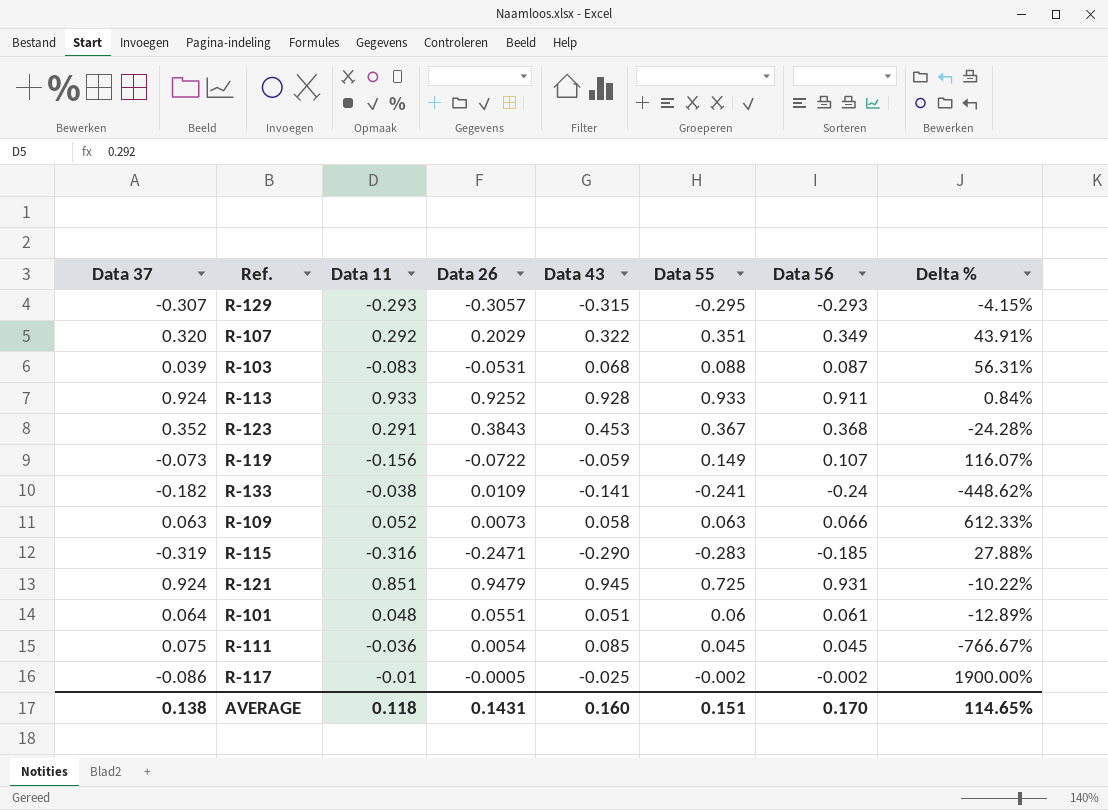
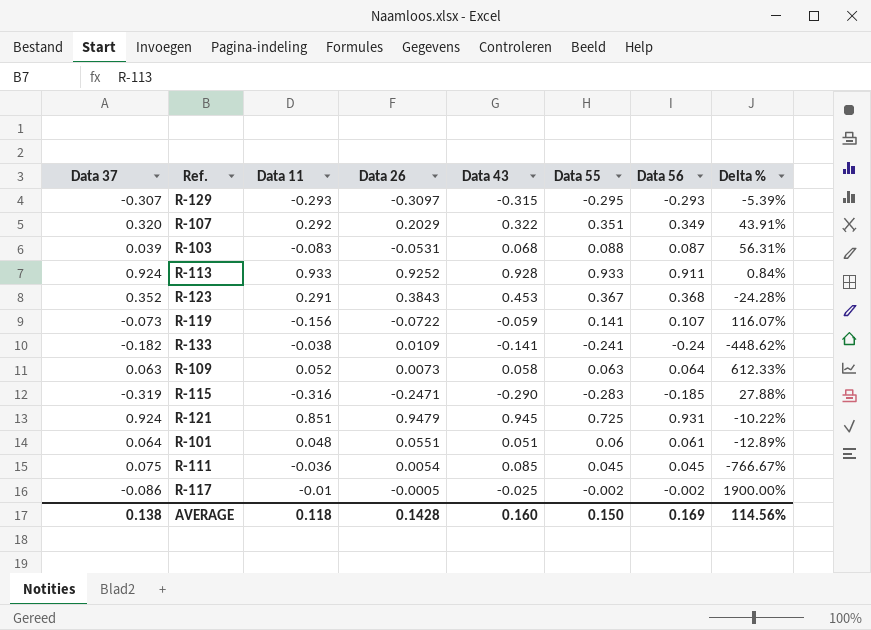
R-129 | Data 26: -0.3057 -> -0.3097
R-129 | Delta %: -4.15% -> -5.39%
R-119 | Data 55: 0.149 -> 0.141
R-109 | Data 56: 0.066 -> 0.064
AVERAGE | Data 26: 0.1431 -> 0.1428
AVERAGE | Data 55: 0.151 -> 0.150
AVERAGE | Data 56: 0.170 -> 0.169
AVERAGE | Delta %: 114.65% -> 114.56%

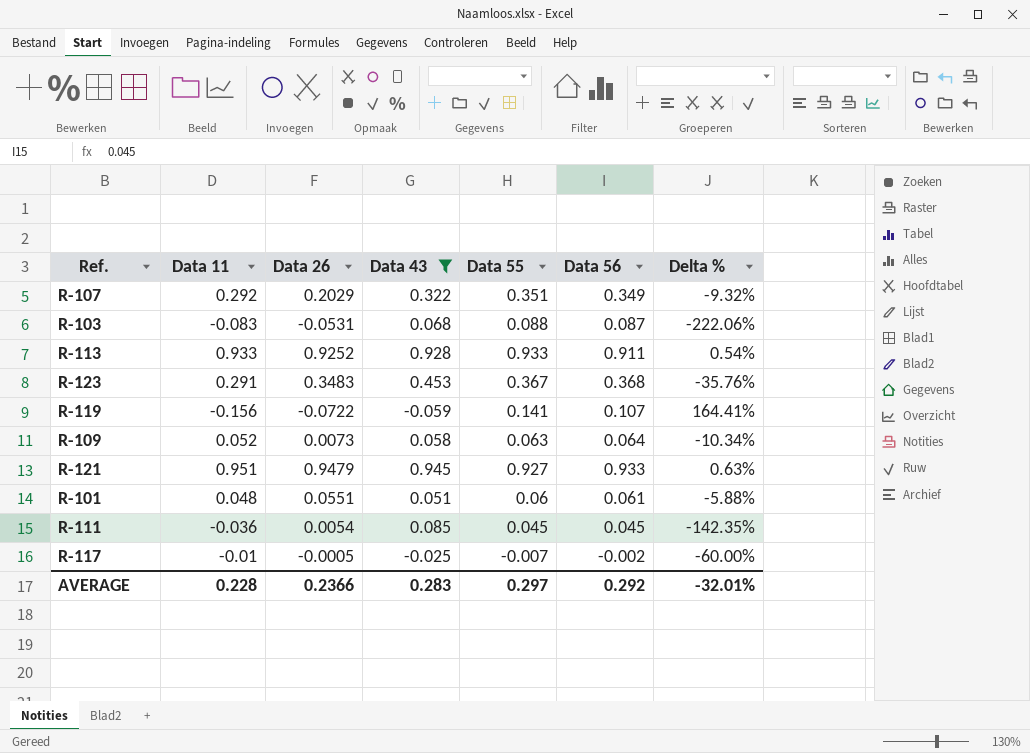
filter: none -> Data 43 >= -0.059
column Data 37 | position: 1 -> none
column Delta % | formula: ([Data 11] - [Data 26]) / [Data 26] -> ([Data 11] - [Data 43]) / [Data 43]
R-123 | Data 26: 0.3843 -> 0.3483
R-121 | Data 11: 0.851 -> 0.951
R-121 | Data 55: 0.725 -> 0.927
R-121 | Data 56: 0.931 -> 0.933
R-117 | Data 55: -0.002 -> -0.007
AVERAGE | Data 11: 0.118 -> 0.228
AVERAGE | Data 26: 0.1428 -> 0.2366
AVERAGE | Data 43: 0.160 -> 0.283
AVERAGE | Data 55: 0.150 -> 0.297
AVERAGE | Data 56: 0.169 -> 0.292
AVERAGE | Delta %: 114.56% -> -32.01%

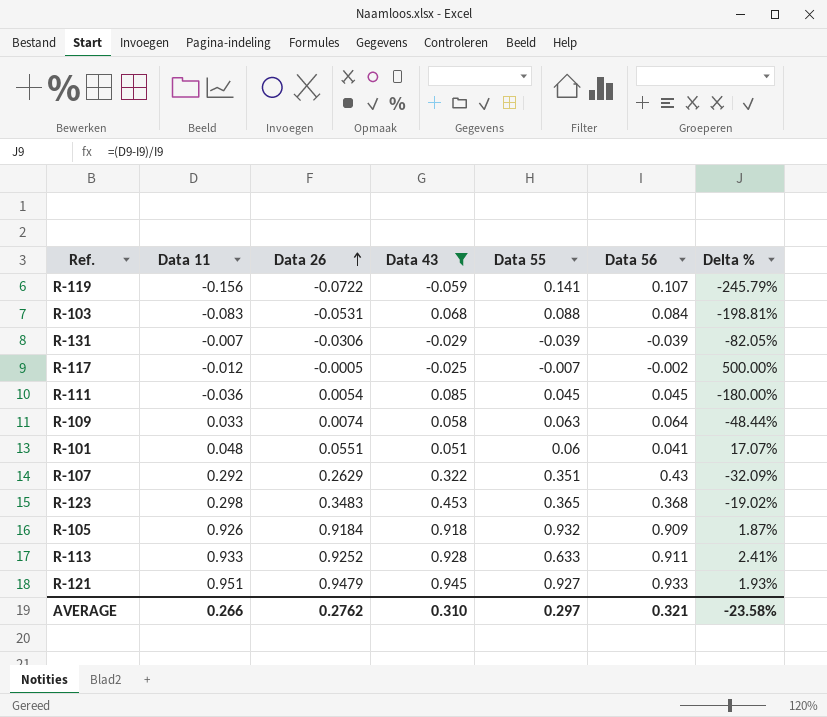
row order: none -> Data 26 ascending
column Delta % | formula: ([Data 11] - [Data 43]) / [Data 43] -> ([Data 11] - [Data 56]) / [Data 56]
R-103 | Data 56: 0.087 -> 0.084
row R-131: none -> -0.007 | -0.0306 | -0.029 | -0.039 | -0.039 | -82.05%
R-117 | Data 11: -0.01 -> -0.012
R-109 | Data 11: 0.052 -> 0.033
R-109 | Data 26: 0.0073 -> 0.0074
R-101 | Data 56: 0.061 -> 0.041
R-107 | Data 26: 0.2029 -> 0.2629
R-107 | Data 56: 0.349 -> 0.43
R-123 | Data 11: 0.291 -> 0.298
R-123 | Data 55: 0.367 -> 0.365
row R-105: none -> 0.926 | 0.9184 | 0.918 | 0.932 | 0.909 | 1.87%
R-113 | Data 55: 0.933 -> 0.633
AVERAGE | Data 11: 0.228 -> 0.266
AVERAGE | Data 26: 0.2366 -> 0.2762
AVERAGE | Data 43: 0.283 -> 0.310
AVERAGE | Data 56: 0.292 -> 0.321
AVERAGE | Delta %: -32.01% -> -23.58%

